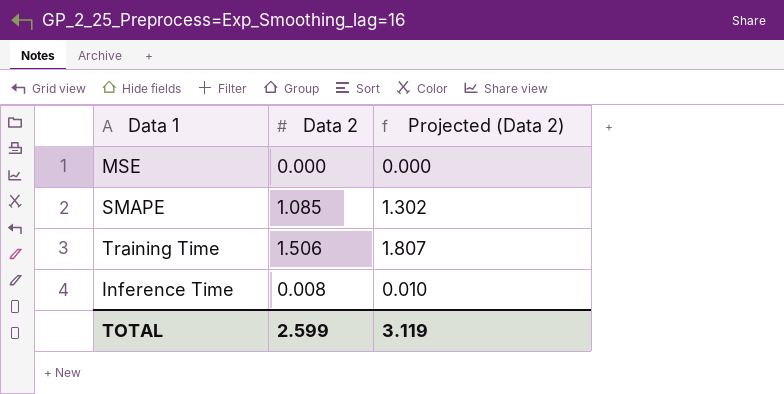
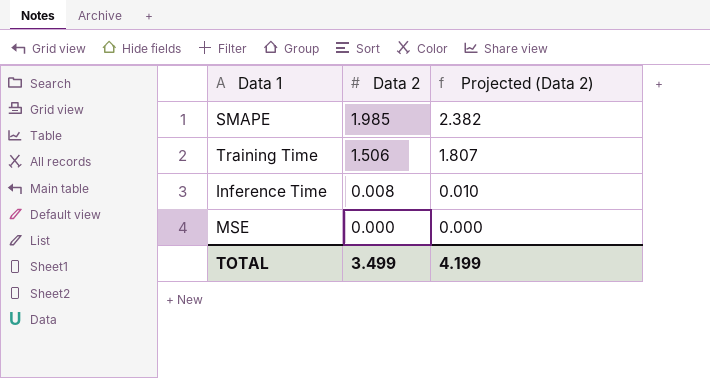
row order: none -> Data 2 descending
SMAPE | Data 2: 1.085 -> 1.985
SMAPE | Projected (Data 2): 1.302 -> 2.382
TOTAL | Data 2: 2.599 -> 3.499
TOTAL | Projected (Data 2): 3.119 -> 4.199

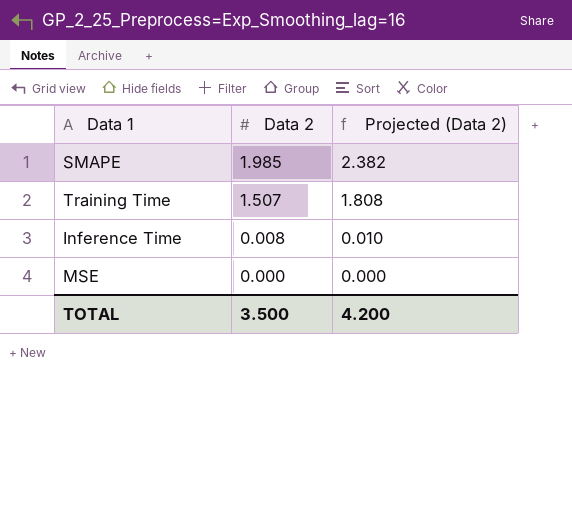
Training Time | Data 2: 1.506 -> 1.507
Training Time | Projected (Data 2): 1.807 -> 1.808
TOTAL | Data 2: 3.499 -> 3.500
TOTAL | Projected (Data 2): 4.199 -> 4.200

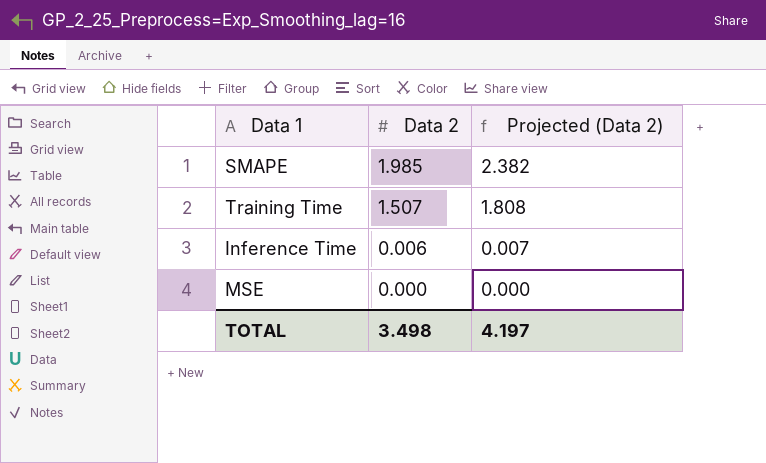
Inference Time | Data 2: 0.008 -> 0.006
Inference Time | Projected (Data 2): 0.010 -> 0.007
TOTAL | Data 2: 3.500 -> 3.498
TOTAL | Projected (Data 2): 4.200 -> 4.197

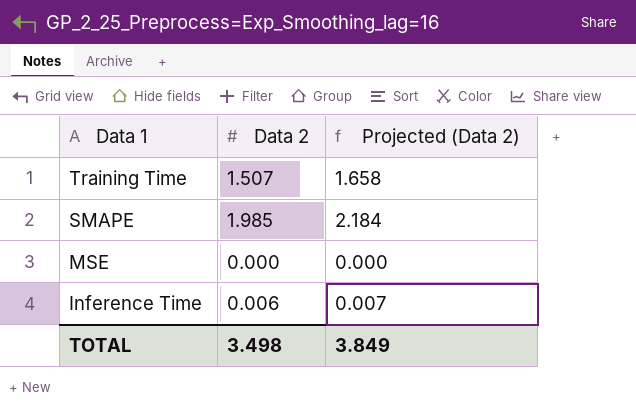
row order: Data 2 descending -> Data 1 descending
column Projected (Data 2) | formula: [Data 2] * 1.2 -> [Data 2] * 1.1
TOTAL | Projected (Data 2): 4.197 -> 3.849

